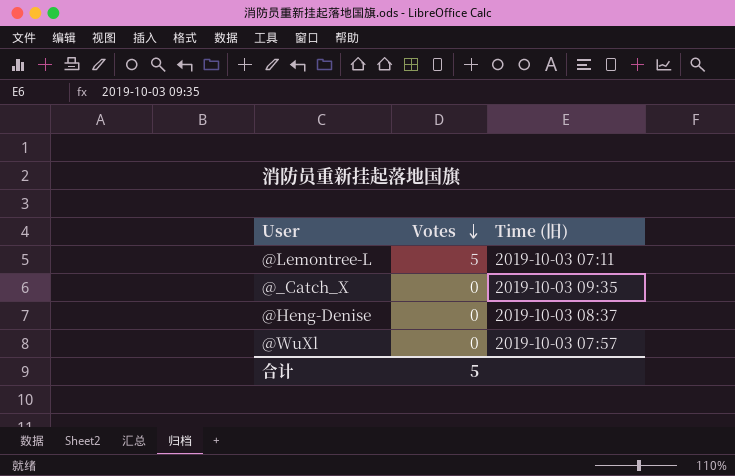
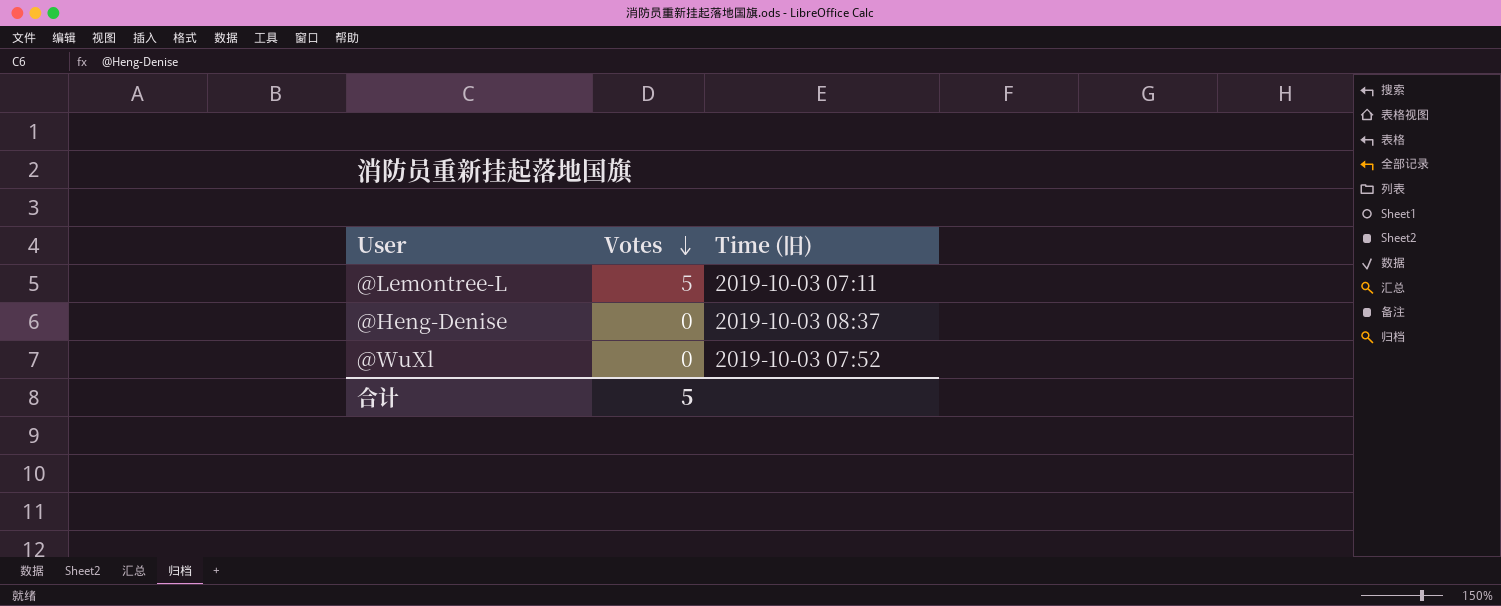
row @_Catch_X: 0 | 2019-10-03 09:35 -> none
@WuXl | Time (旧): 2019-10-03 07:57 -> 2019-10-03 07:52

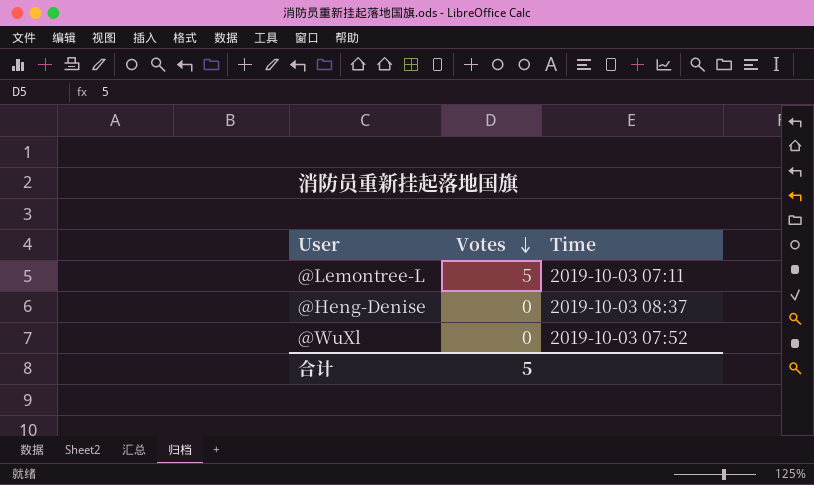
column name: Time (旧) -> Time

